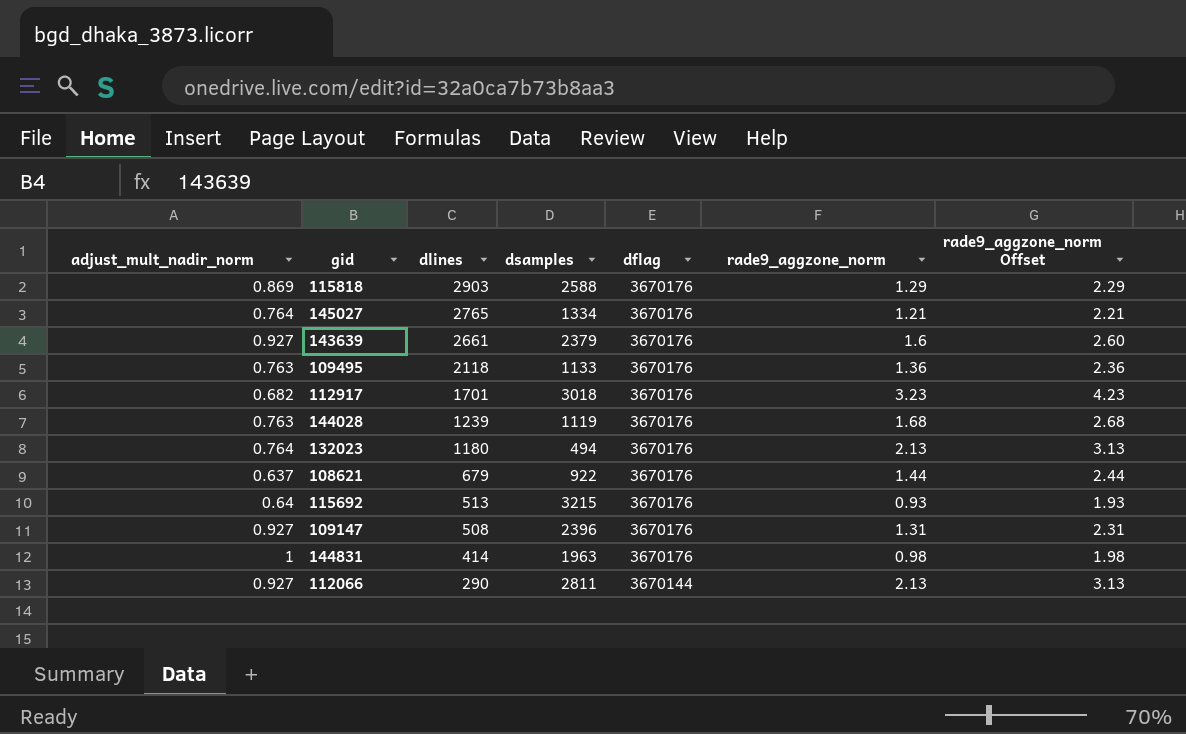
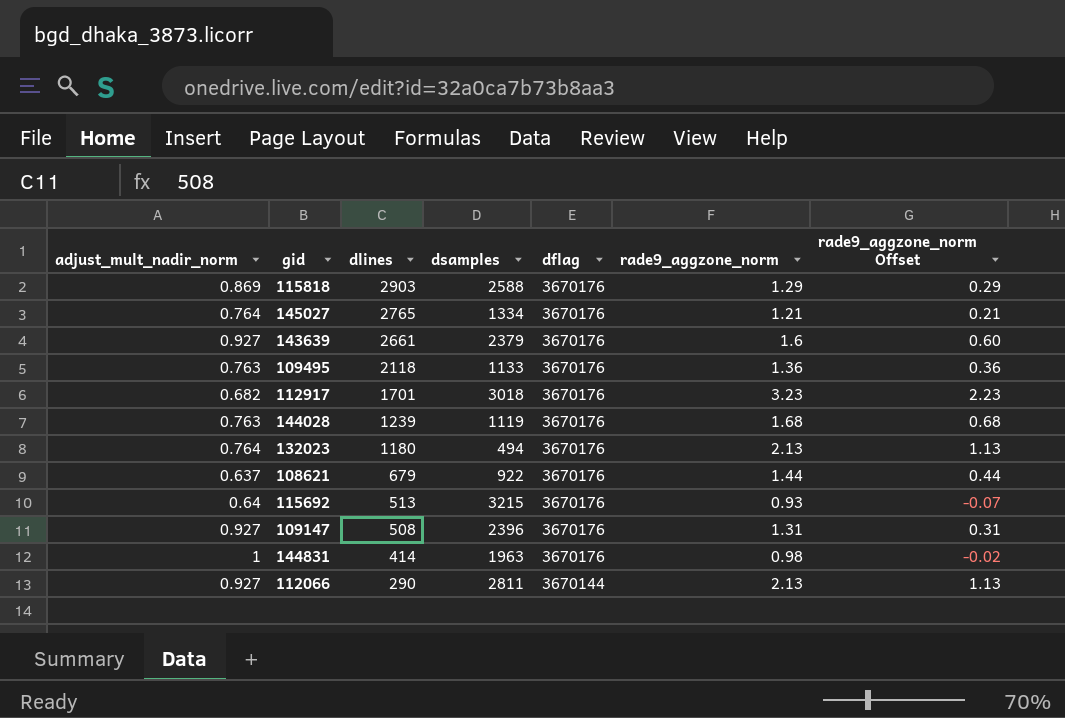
column rade9_aggzone_norm Offset | formula: [rade9_aggzone_norm] + 1 -> [rade9_aggzone_norm] - 1

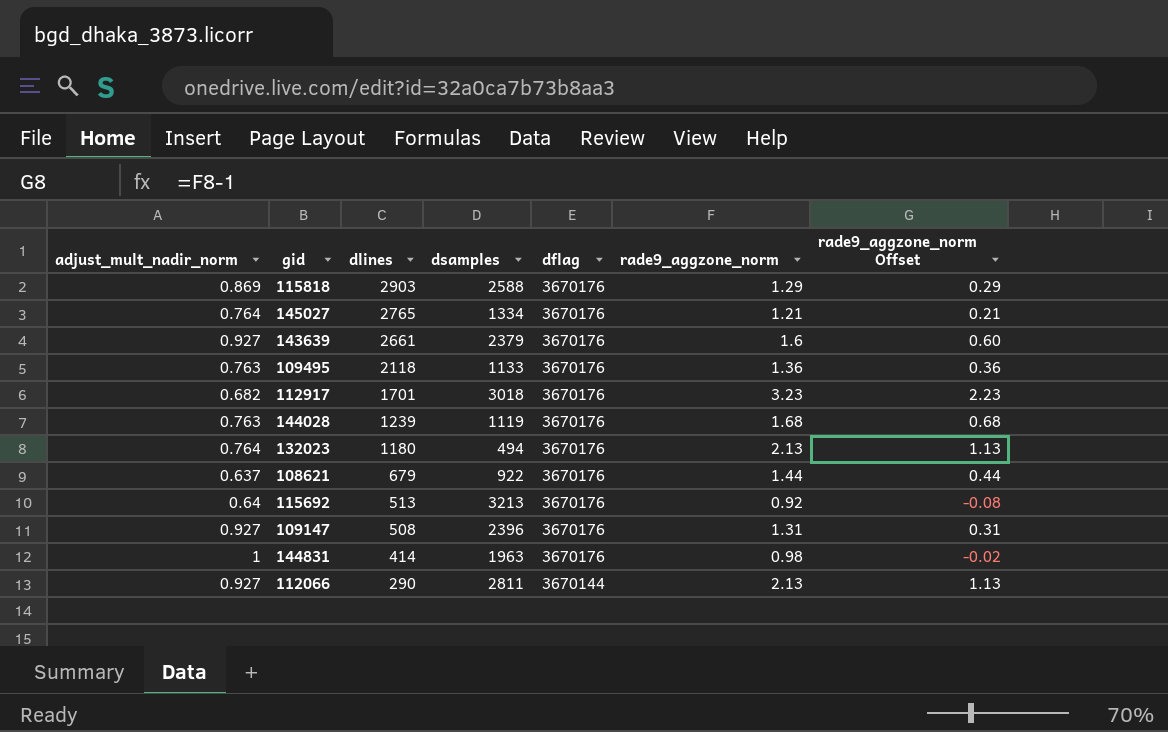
115692 | dsamples: 3215 -> 3213
115692 | rade9_aggzone_norm: 0.93 -> 0.92
115692 | rade9_aggzone_norm Offset: -0.07 -> -0.08

